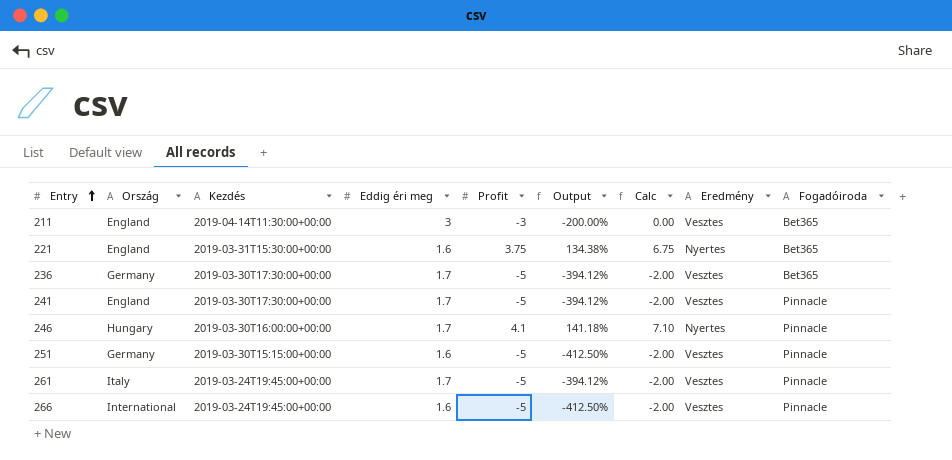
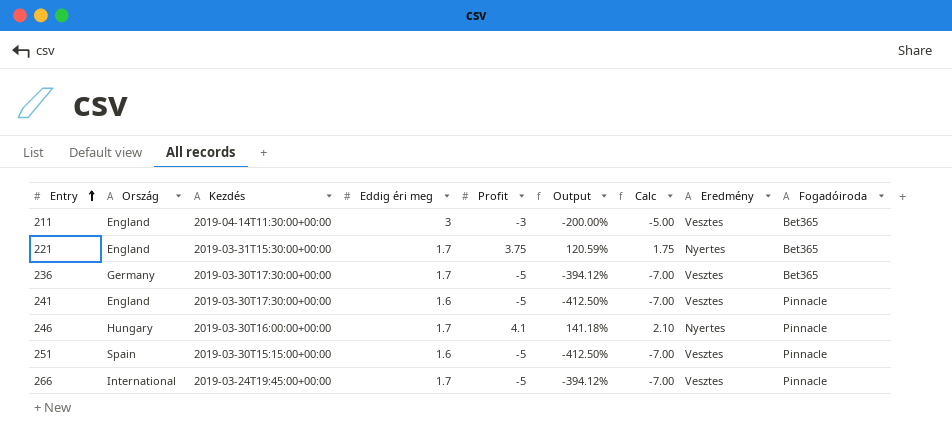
column Calc | formula: [Profit] + 3 -> [Profit] - 2
row 261: Italy | 2019-03-24T19:45:00+00:00 | 1.7 | -5 | -394.12% | -2.00 | Vesztes | Pinnacle -> none
221 | Eddig éri meg: 1.6 -> 1.7
221 | Output: 134.38% -> 120.59%
241 | Eddig éri meg: 1.7 -> 1.6
241 | Output: -394.12% -> -412.50%
251 | Ország: Germany -> Spain
266 | Eddig éri meg: 1.6 -> 1.7
266 | Output: -412.50% -> -394.12%

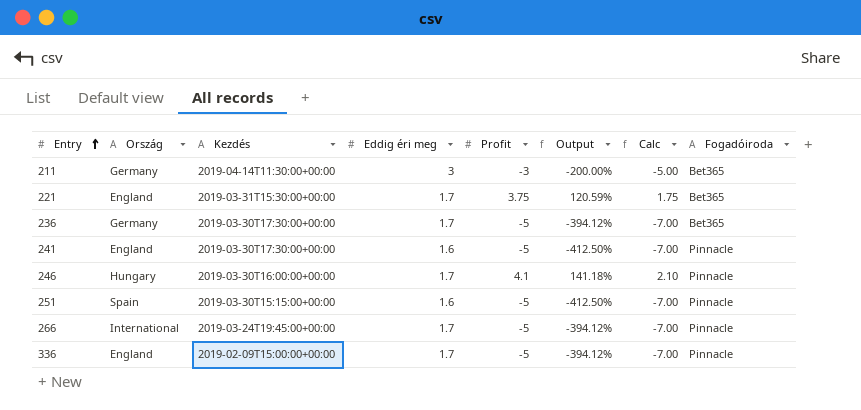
column Eredmény | position: 8 -> none
211 | Ország: England -> Germany
row 336: none -> England | 2019-02-09T15:00:00+00:00 | 1.7 | -5 | -394.12% | -7.00 | Pinnacle

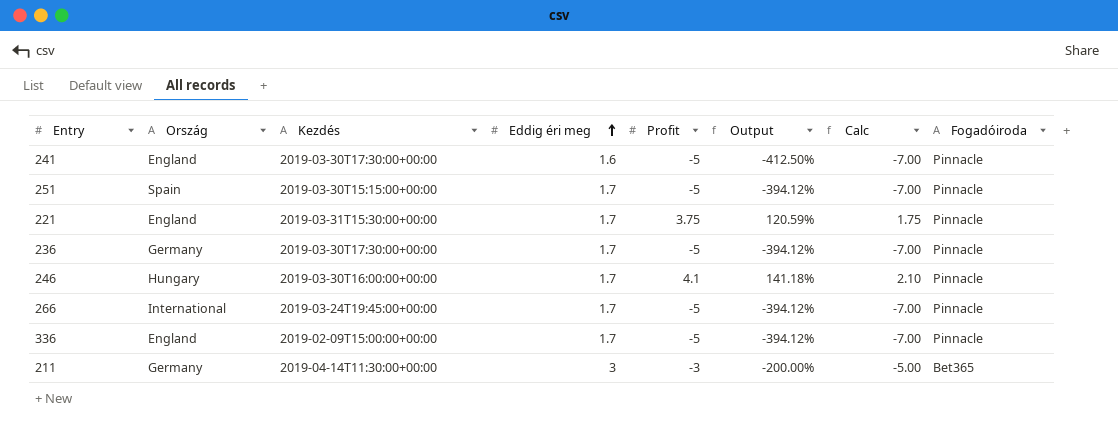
row order: Entry ascending -> Eddig éri meg ascending
251 | Eddig éri meg: 1.6 -> 1.7
251 | Output: -412.50% -> -394.12%
221 | Fogadóiroda: Bet365 -> Pinnacle
236 | Fogadóiroda: Bet365 -> Pinnacle

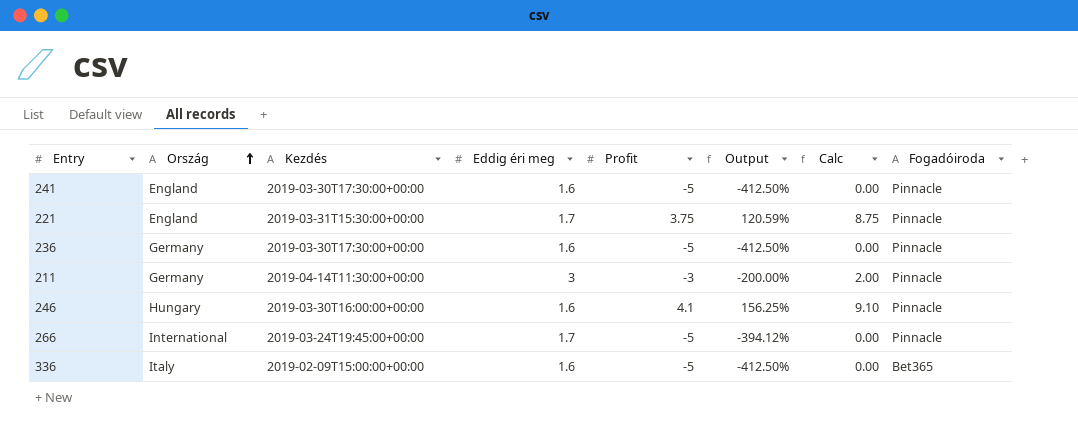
row order: Eddig éri meg ascending -> Ország ascending
column Calc | formula: [Profit] - 2 -> [Profit] + 5
row 251: Spain | 2019-03-30T15:15:00+00:00 | 1.7 | -5 | -394.12% | -7.00 | Pinnacle -> none
236 | Eddig éri meg: 1.7 -> 1.6
236 | Output: -394.12% -> -412.50%
211 | Fogadóiroda: Bet365 -> Pinnacle
246 | Eddig éri meg: 1.7 -> 1.6
246 | Output: 141.18% -> 156.25%
336 | Ország: England -> Italy
336 | Eddig éri meg: 1.7 -> 1.6
336 | Output: -394.12% -> -412.50%
336 | Fogadóiroda: Pinnacle -> Bet365

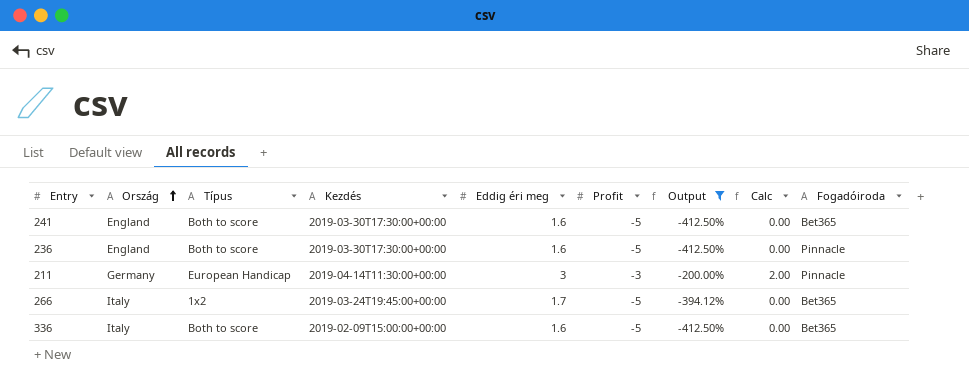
filter: none -> Output <= -200.00%
column Típus | position: none -> 3
241 | Fogadóiroda: Pinnacle -> Bet365
236 | Ország: Germany -> England
266 | Ország: International -> Italy
266 | Fogadóiroda: Pinnacle -> Bet365

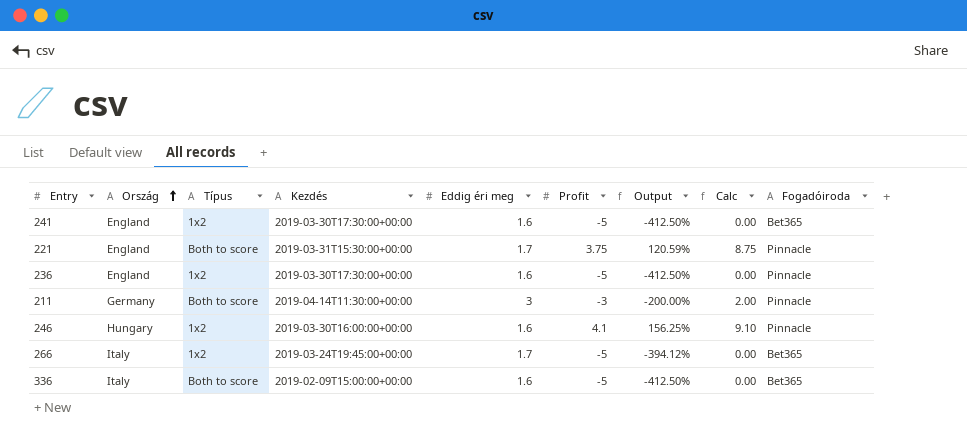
filter: Output <= -200.00% -> none
241 | Típus: Both to score -> 1x2
236 | Típus: Both to score -> 1x2
211 | Típus: European Handicap -> Both to score

